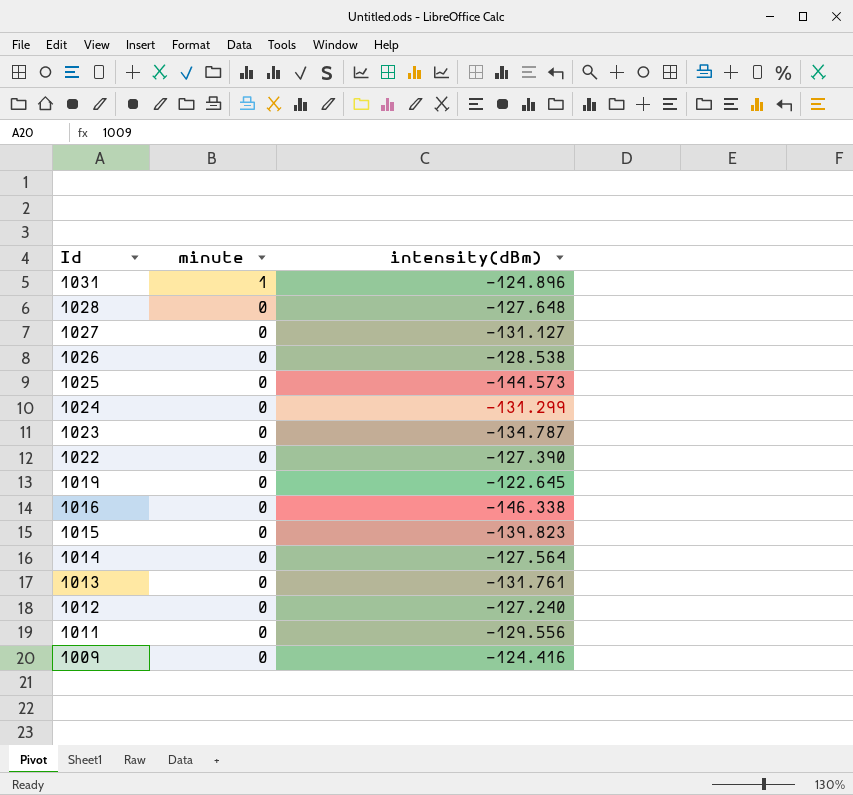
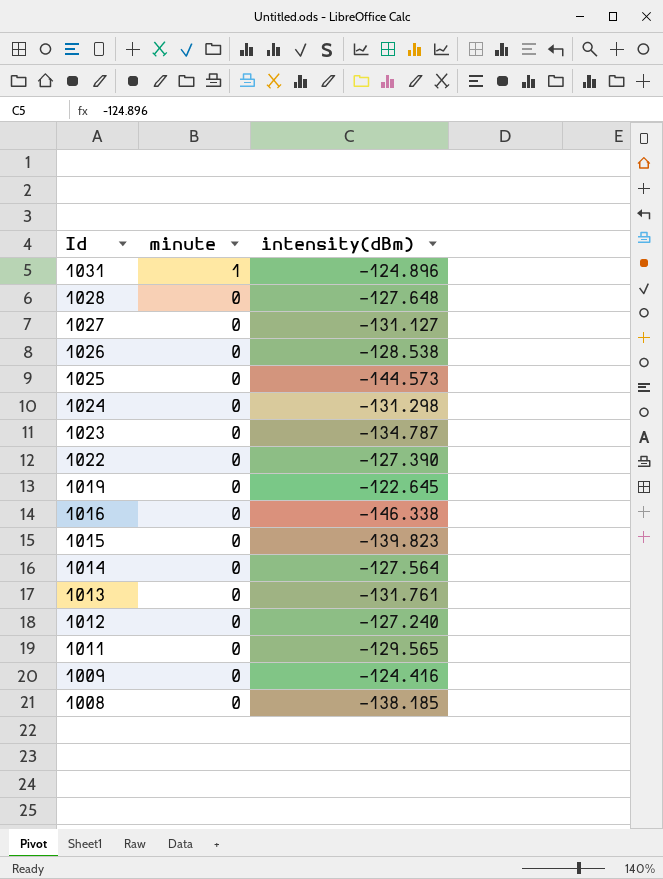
1024 | intensity(dBm): -131.299 -> -131.298
1011 | intensity(dBm): -129.556 -> -129.565
row 1008: none -> 0 | -138.185

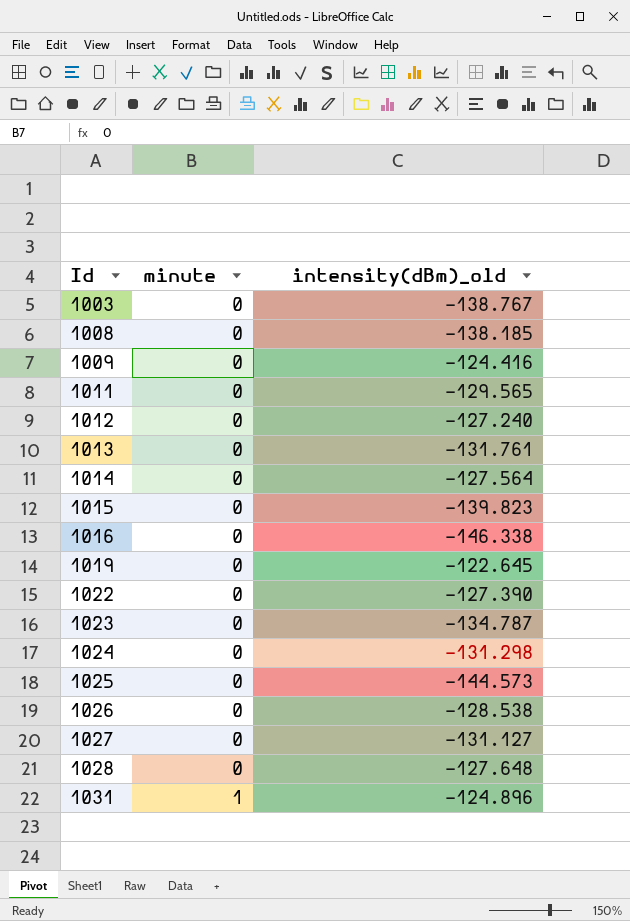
row order: Id descending -> Id ascending
column name: intensity(dBm) -> intensity(dBm)_old
row 1003: none -> 0 | -138.767

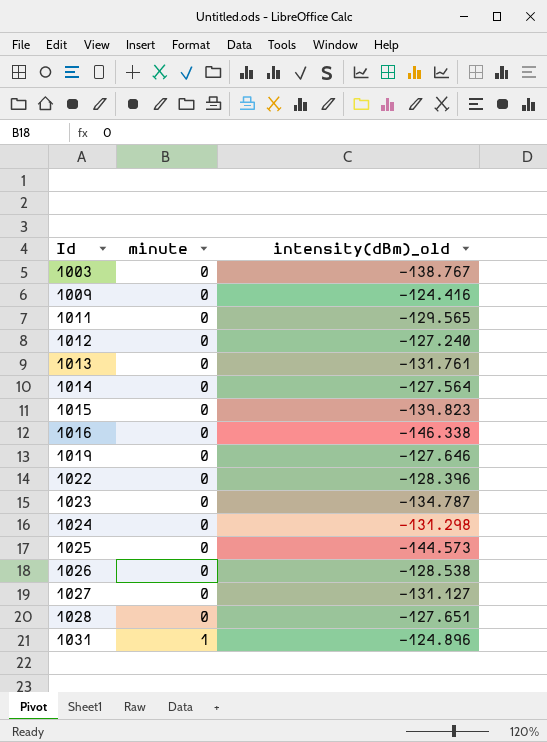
row 1008: 0 | -138.185 -> none
1019 | intensity(dBm)_old: -122.645 -> -127.646
1022 | intensity(dBm)_old: -127.390 -> -128.396
1028 | intensity(dBm)_old: -127.648 -> -127.651

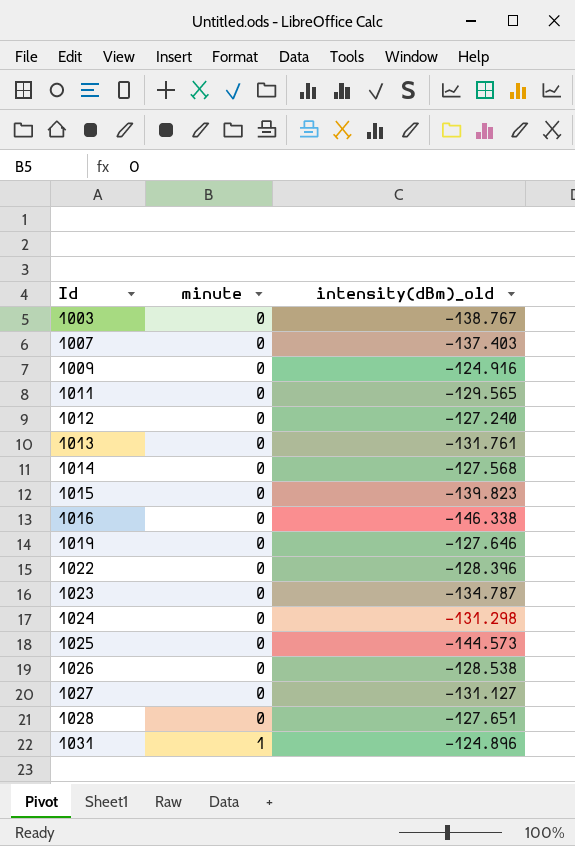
row 1007: none -> 0 | -137.403
1009 | intensity(dBm)_old: -124.416 -> -124.916
1014 | intensity(dBm)_old: -127.564 -> -127.568

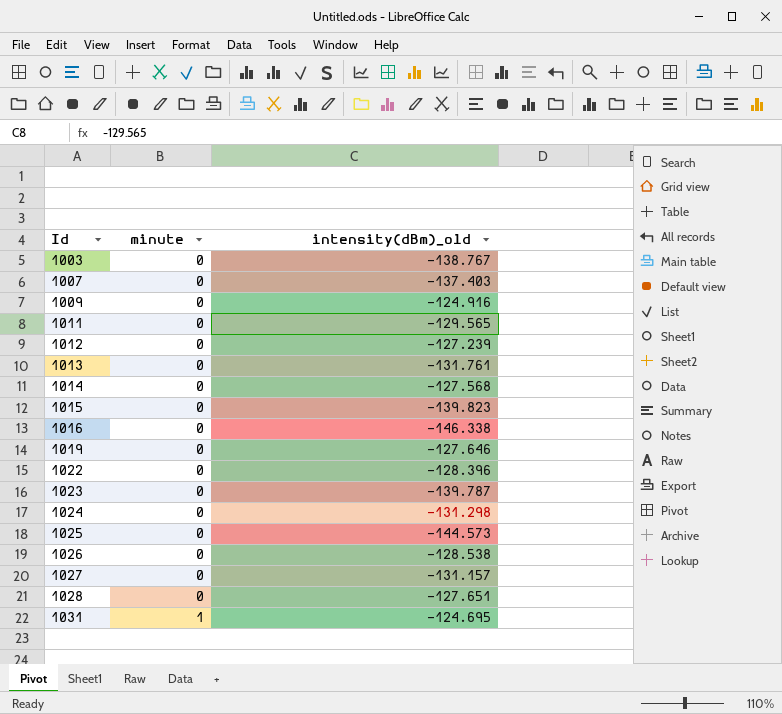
1012 | intensity(dBm)_old: -127.240 -> -127.239
1023 | intensity(dBm)_old: -134.787 -> -139.787
1027 | intensity(dBm)_old: -131.127 -> -131.157
1031 | intensity(dBm)_old: -124.896 -> -124.695

